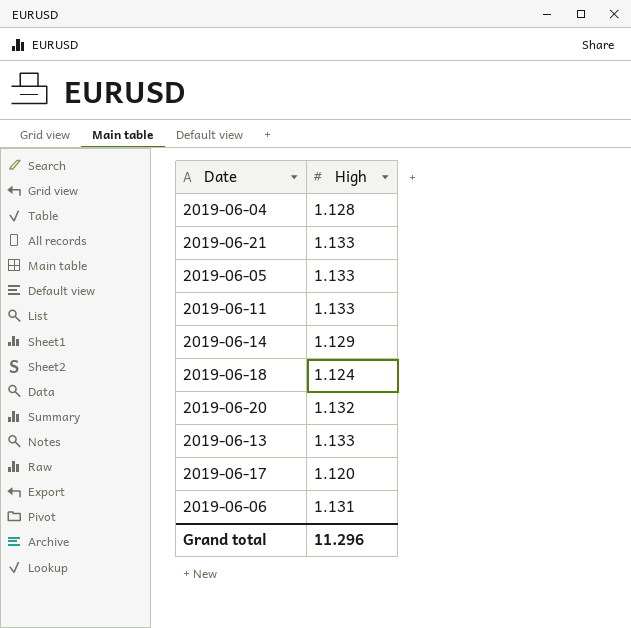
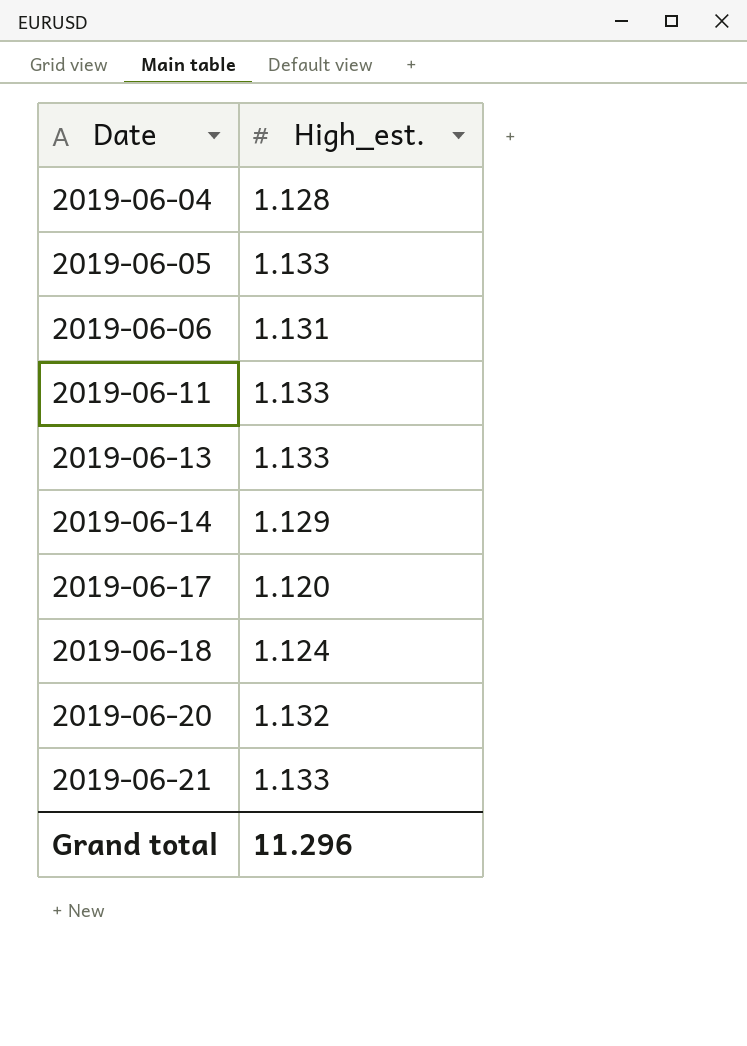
row order: none -> Date ascending
column name: High -> High_est.

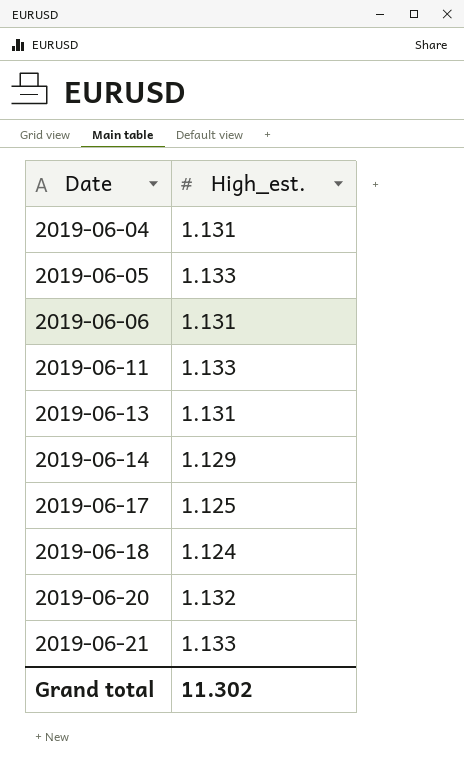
2019-06-04 | High_est.: 1.128 -> 1.131
2019-06-13 | High_est.: 1.133 -> 1.131
2019-06-17 | High_est.: 1.120 -> 1.125
Grand total | High_est.: 11.296 -> 11.302

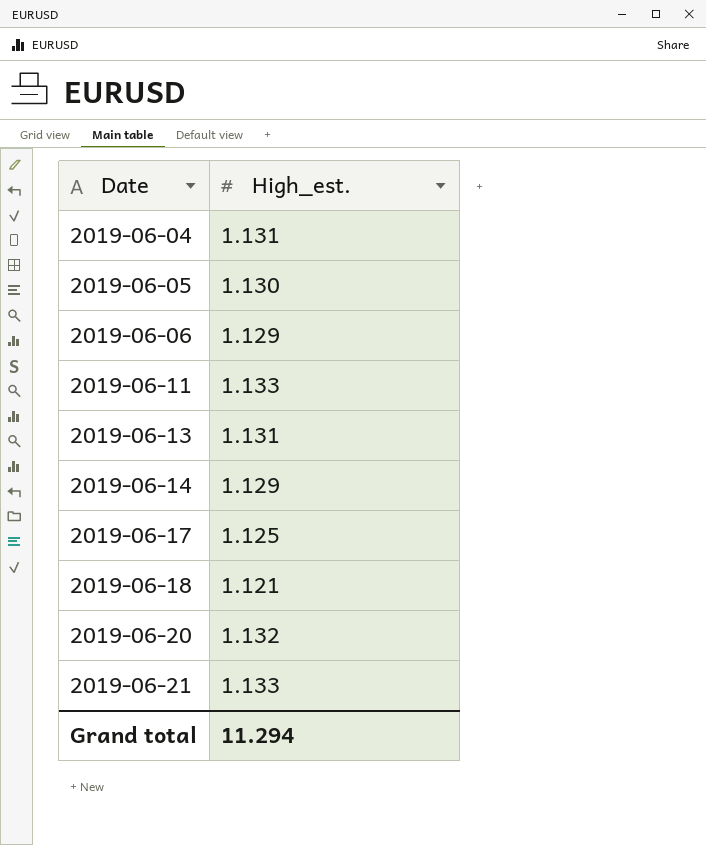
2019-06-05 | High_est.: 1.133 -> 1.130
2019-06-06 | High_est.: 1.131 -> 1.129
2019-06-18 | High_est.: 1.124 -> 1.121
Grand total | High_est.: 11.302 -> 11.294

